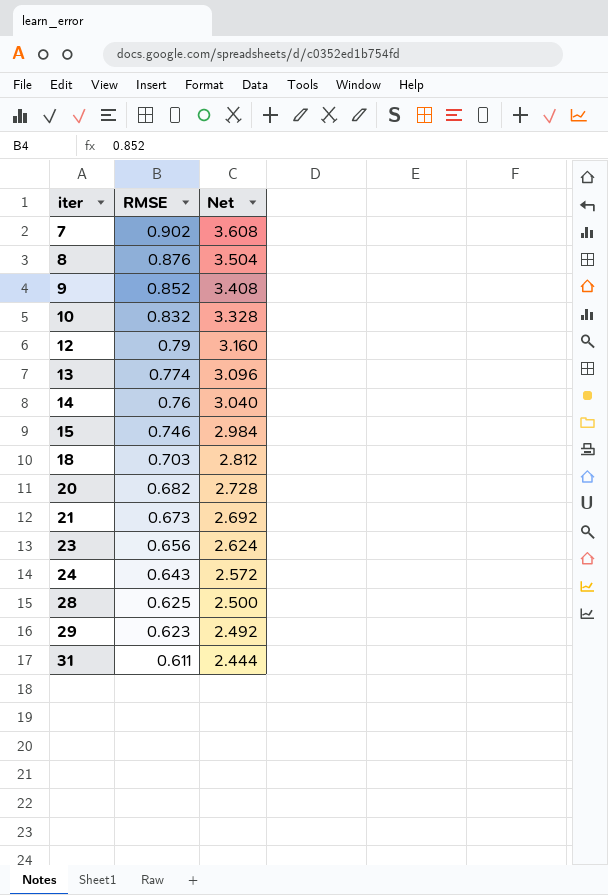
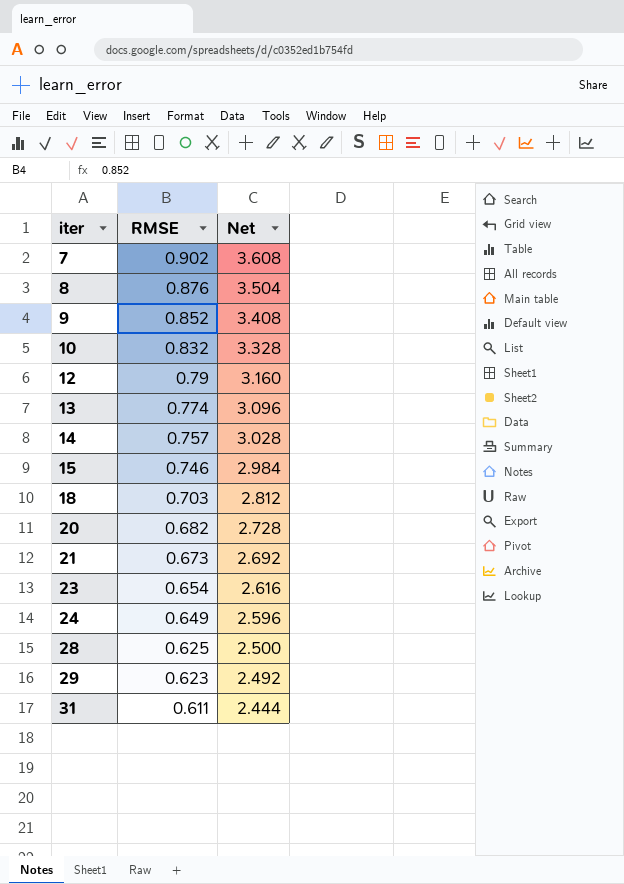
14 | RMSE: 0.76 -> 0.757
14 | Net: 3.040 -> 3.028
23 | RMSE: 0.656 -> 0.654
23 | Net: 2.624 -> 2.616
24 | RMSE: 0.643 -> 0.649
24 | Net: 2.572 -> 2.596

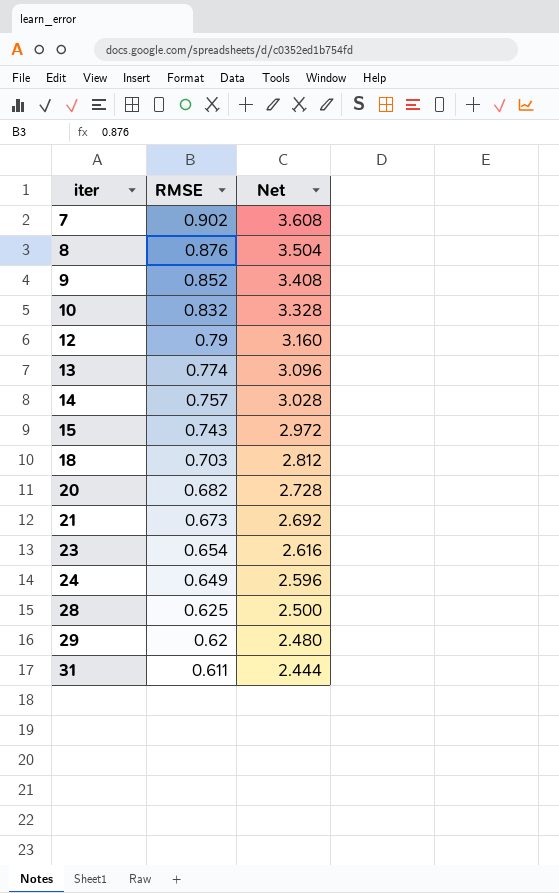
15 | RMSE: 0.746 -> 0.743
15 | Net: 2.984 -> 2.972
29 | RMSE: 0.623 -> 0.62
29 | Net: 2.492 -> 2.480

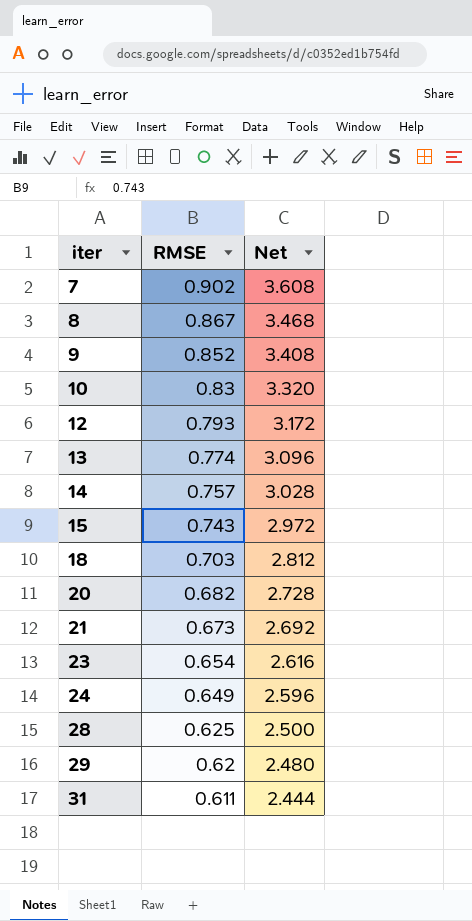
8 | RMSE: 0.876 -> 0.867
8 | Net: 3.504 -> 3.468
10 | RMSE: 0.832 -> 0.83
10 | Net: 3.328 -> 3.320
12 | RMSE: 0.79 -> 0.793
12 | Net: 3.160 -> 3.172

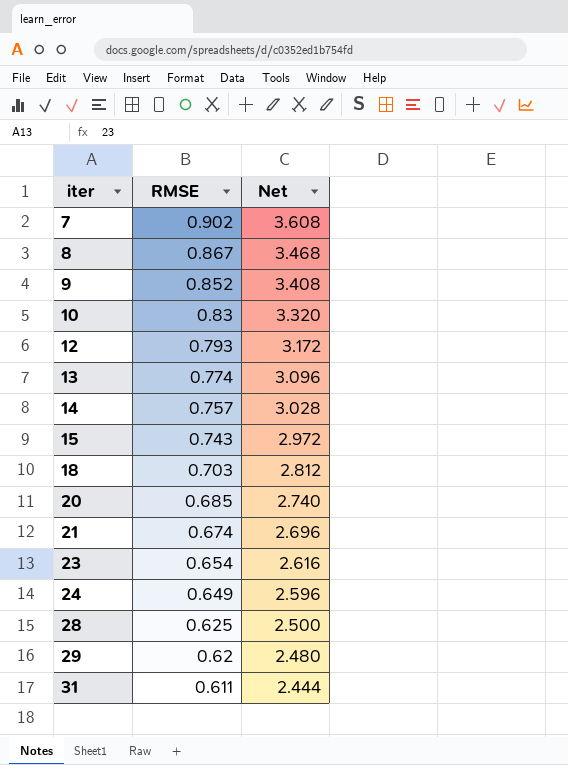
20 | RMSE: 0.682 -> 0.685
20 | Net: 2.728 -> 2.740
21 | RMSE: 0.673 -> 0.674
21 | Net: 2.692 -> 2.696

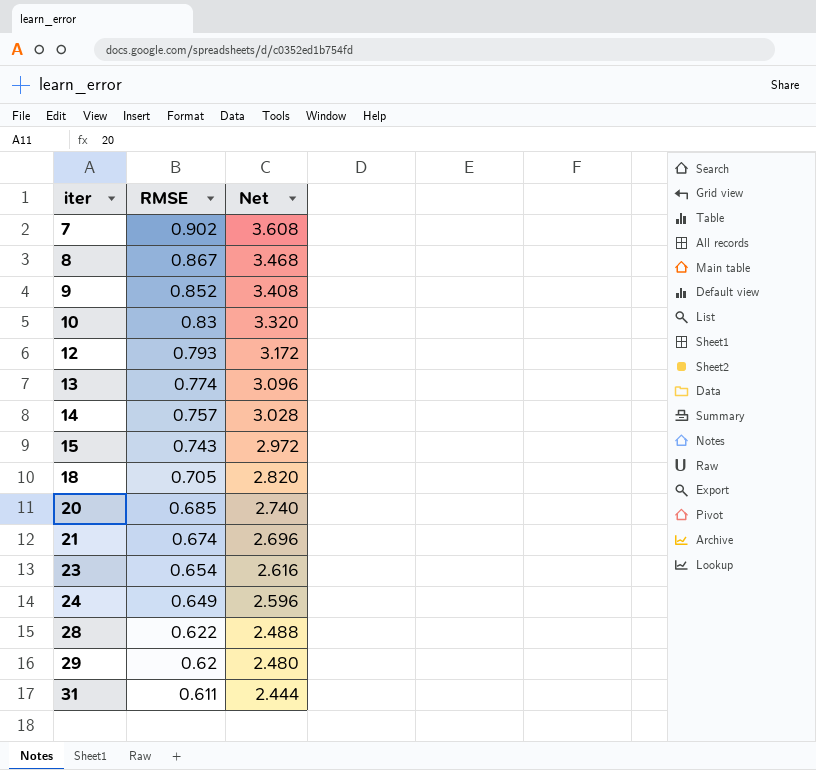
18 | RMSE: 0.703 -> 0.705
18 | Net: 2.812 -> 2.820
28 | RMSE: 0.625 -> 0.622
28 | Net: 2.500 -> 2.488

